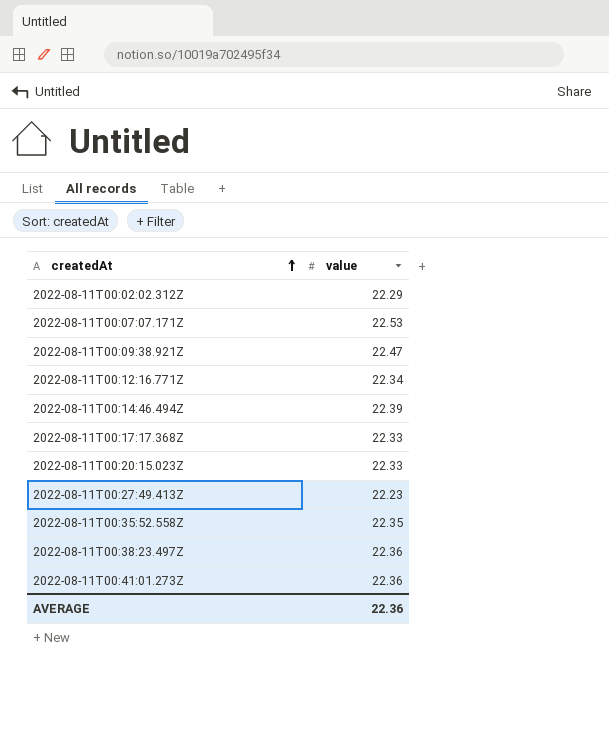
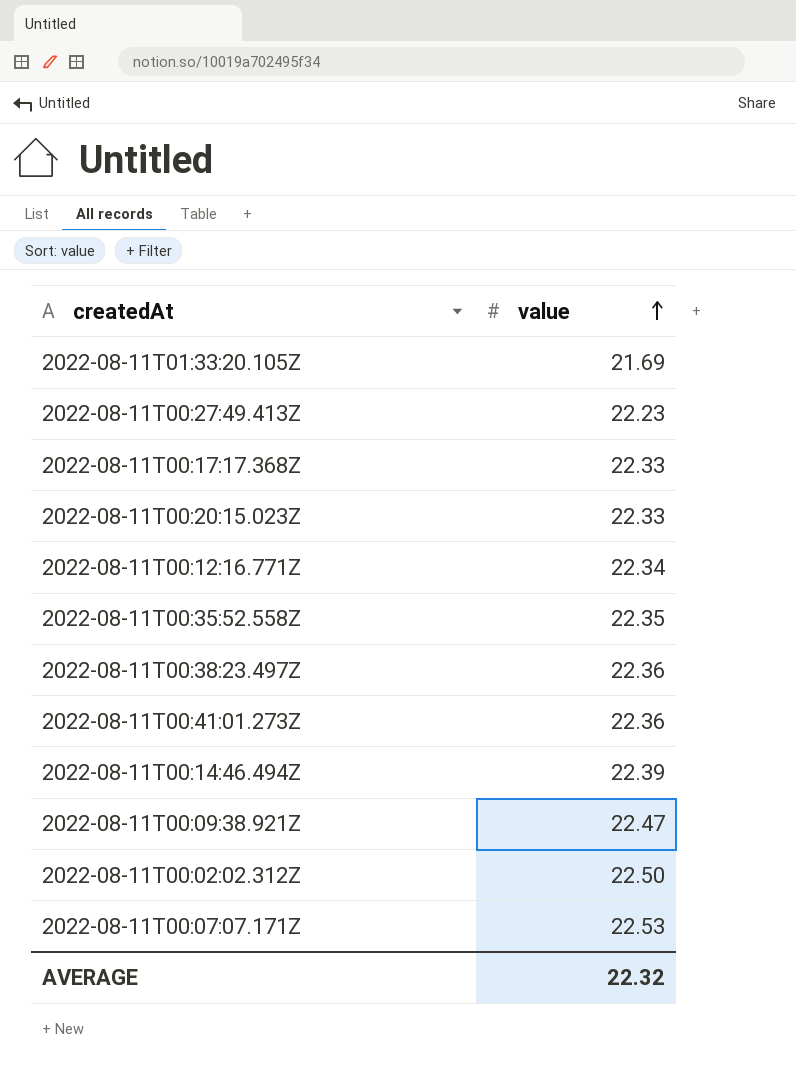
row order: createdAt ascending -> value ascending
row 2022-08-11T01:33:20.105Z: none -> 21.69
2022-08-11T00:02:02.312Z | value: 22.29 -> 22.50
AVERAGE | value: 22.36 -> 22.32

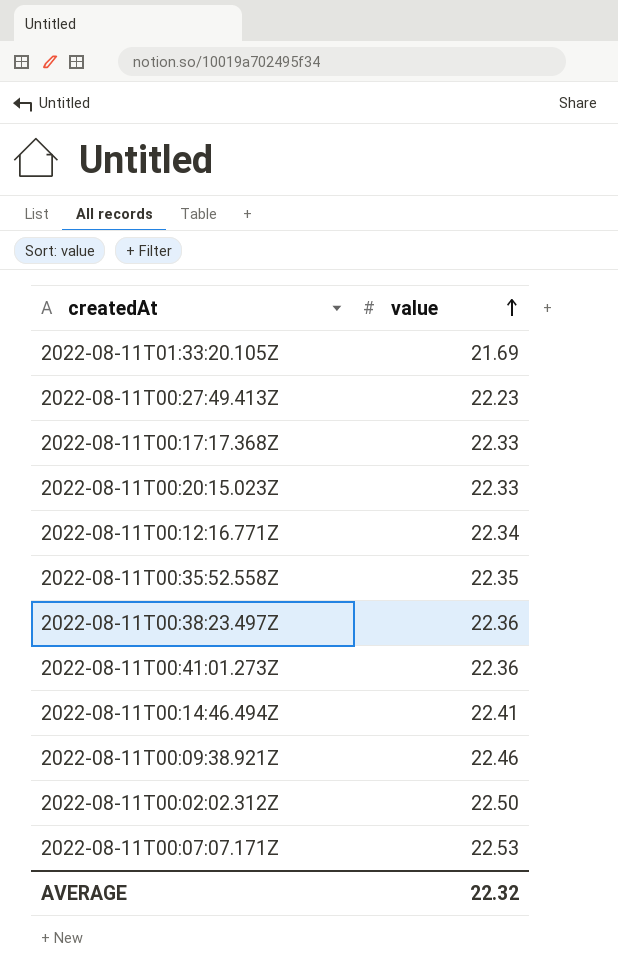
2022-08-11T00:14:46.494Z | value: 22.39 -> 22.41
2022-08-11T00:09:38.921Z | value: 22.47 -> 22.46

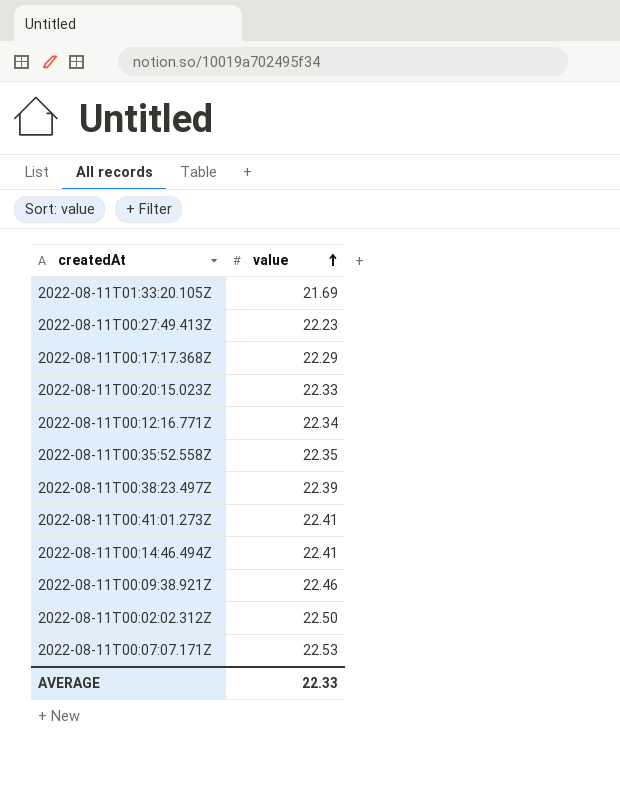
2022-08-11T00:17:17.368Z | value: 22.33 -> 22.29
2022-08-11T00:38:23.497Z | value: 22.36 -> 22.39
2022-08-11T00:41:01.273Z | value: 22.36 -> 22.41
AVERAGE | value: 22.32 -> 22.33

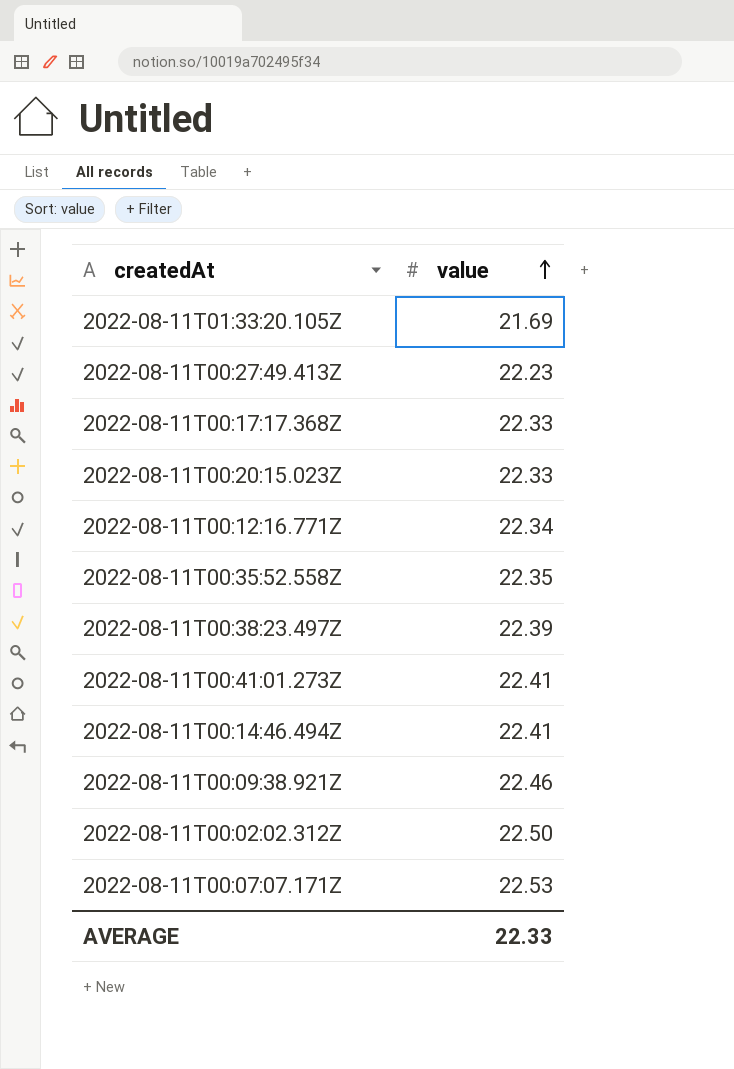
2022-08-11T00:17:17.368Z | value: 22.29 -> 22.33

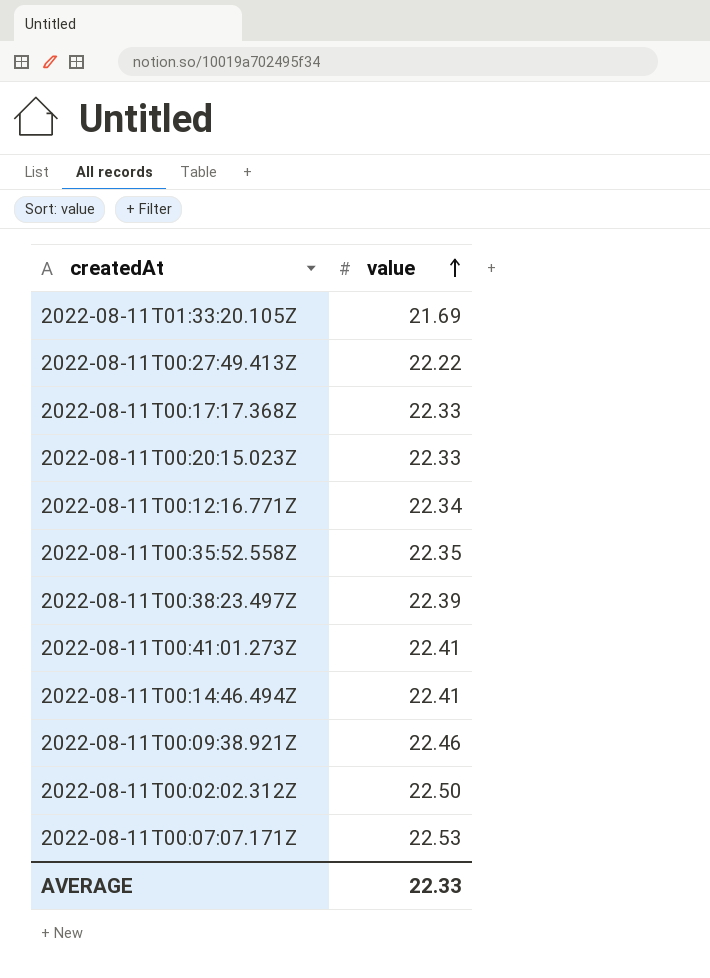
2022-08-11T00:27:49.413Z | value: 22.23 -> 22.22

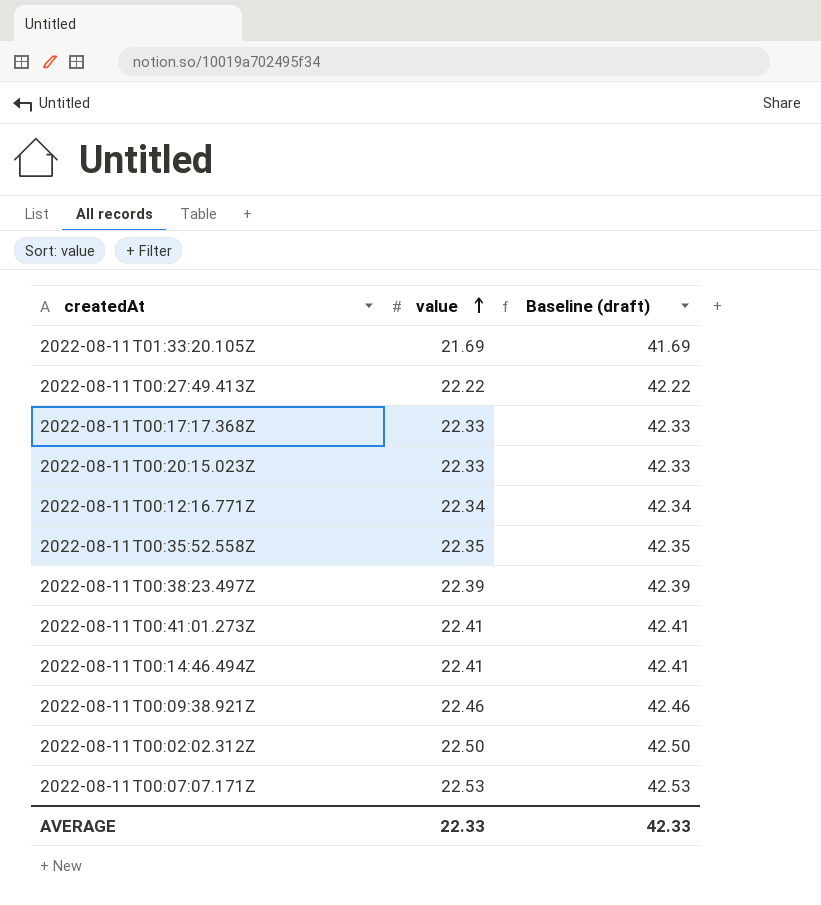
column Baseline (draft) | formula: none -> [value] + 20

